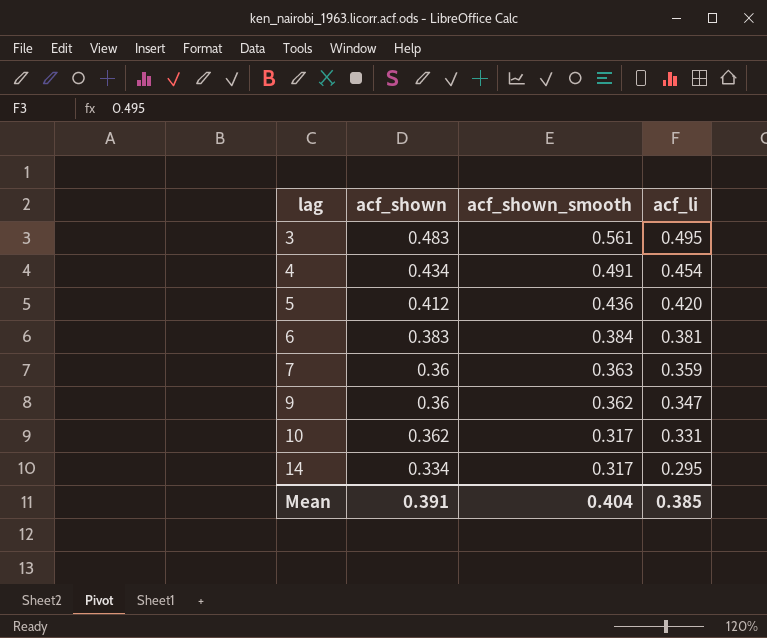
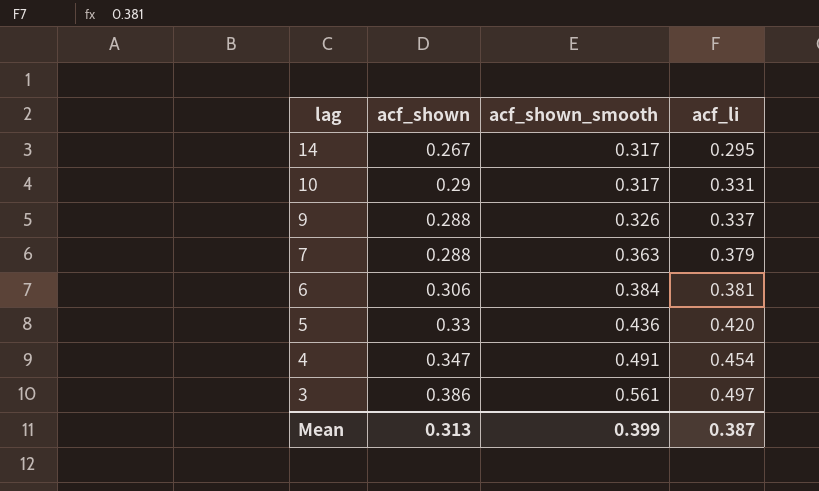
row order: lag ascending -> lag descending
14 | acf_shown: 0.334 -> 0.267
10 | acf_shown: 0.362 -> 0.29
9 | acf_shown: 0.36 -> 0.288
9 | acf_shown_smooth: 0.362 -> 0.326
9 | acf_li: 0.347 -> 0.337
7 | acf_shown: 0.36 -> 0.288
7 | acf_li: 0.359 -> 0.379
6 | acf_shown: 0.383 -> 0.306
5 | acf_shown: 0.412 -> 0.33
4 | acf_shown: 0.434 -> 0.347
3 | acf_shown: 0.483 -> 0.386
3 | acf_li: 0.495 -> 0.497
Mean | acf_shown: 0.391 -> 0.313
Mean | acf_shown_smooth: 0.404 -> 0.399
Mean | acf_li: 0.385 -> 0.387

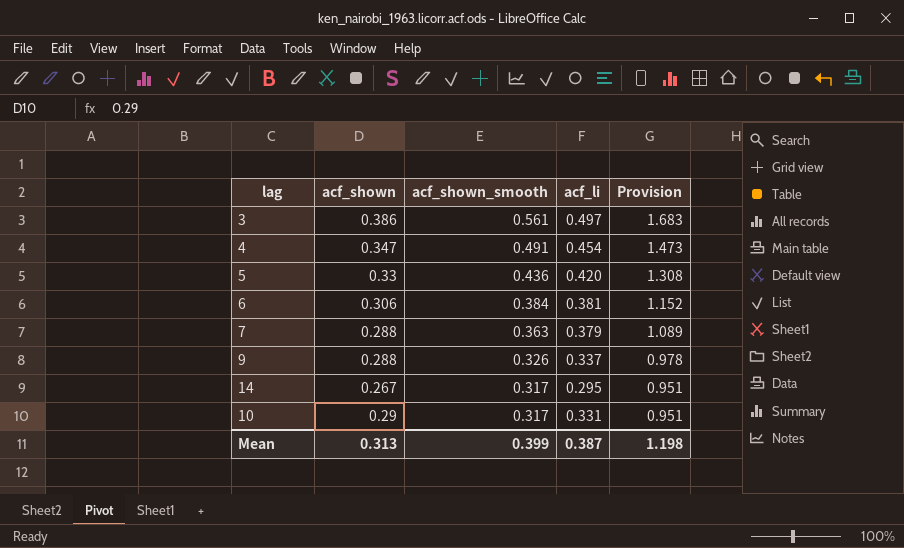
row order: lag descending -> acf_shown_smooth descending
column Provision | formula: none -> [acf_shown_smooth] * 3

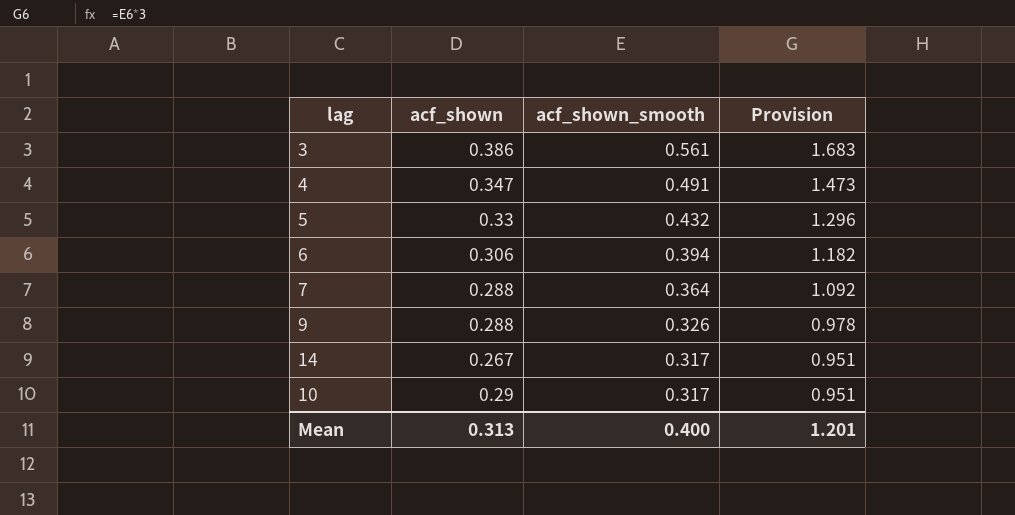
column acf_li | position: 4 -> none
5 | acf_shown_smooth: 0.436 -> 0.432
5 | Provision: 1.308 -> 1.296
6 | acf_shown_smooth: 0.384 -> 0.394
6 | Provision: 1.152 -> 1.182
7 | acf_shown_smooth: 0.363 -> 0.364
7 | Provision: 1.089 -> 1.092
Mean | acf_shown_smooth: 0.399 -> 0.400
Mean | Provision: 1.198 -> 1.201

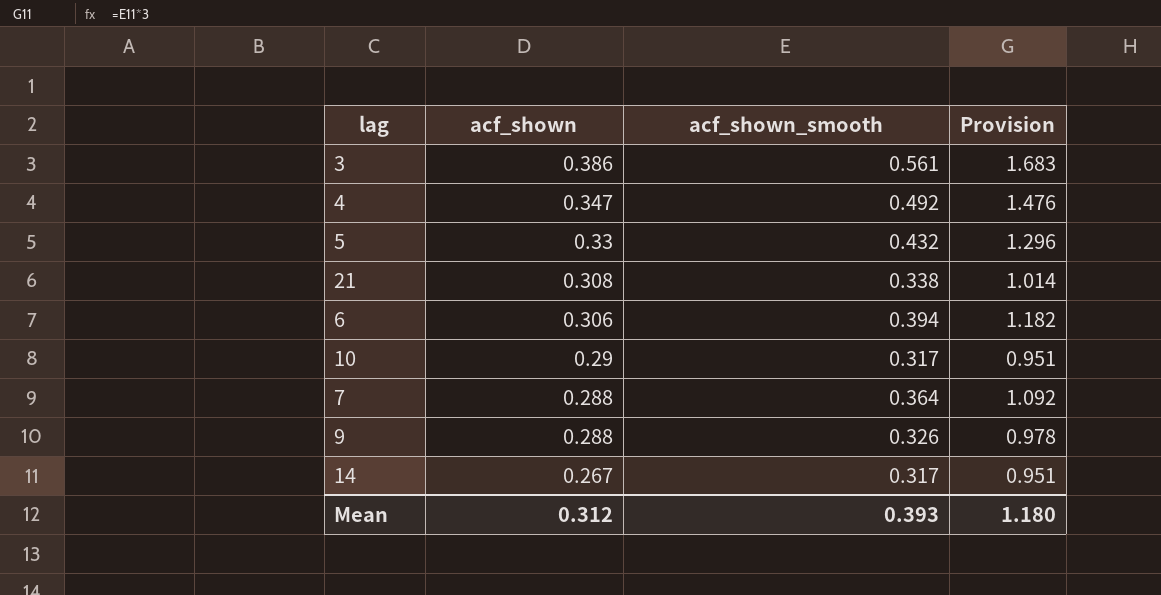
row order: acf_shown_smooth descending -> acf_shown descending
4 | acf_shown_smooth: 0.491 -> 0.492
4 | Provision: 1.473 -> 1.476
row 21: none -> 0.308 | 0.338 | 1.014
Mean | acf_shown: 0.313 -> 0.312
Mean | acf_shown_smooth: 0.400 -> 0.393
Mean | Provision: 1.201 -> 1.180

